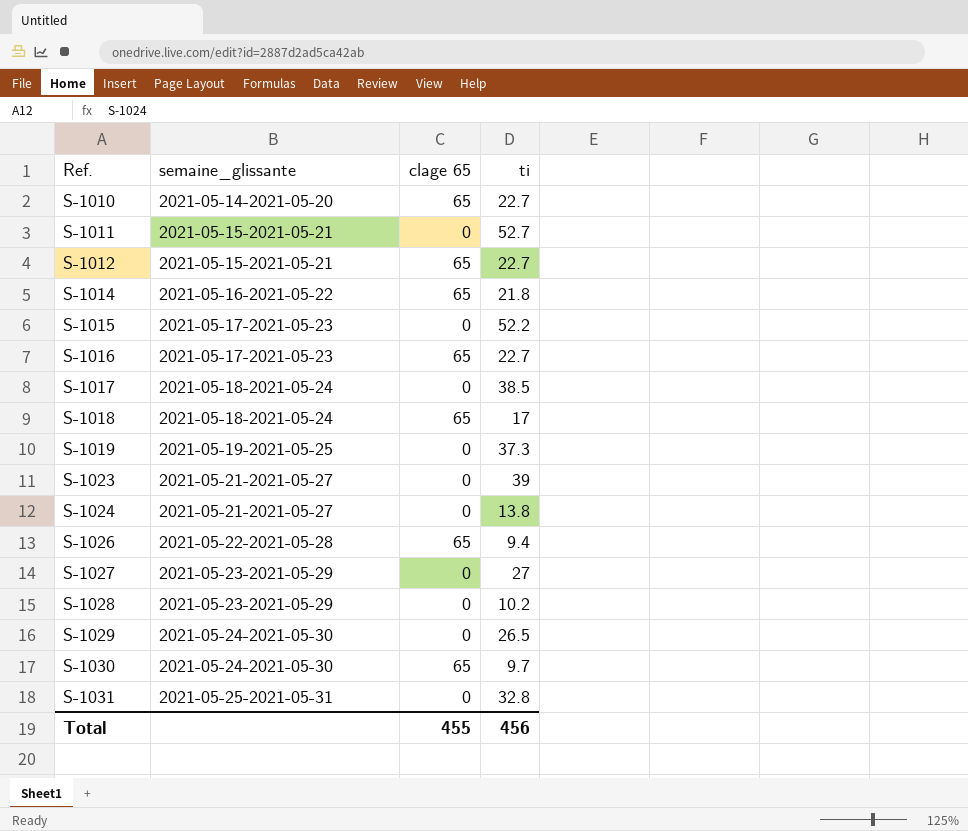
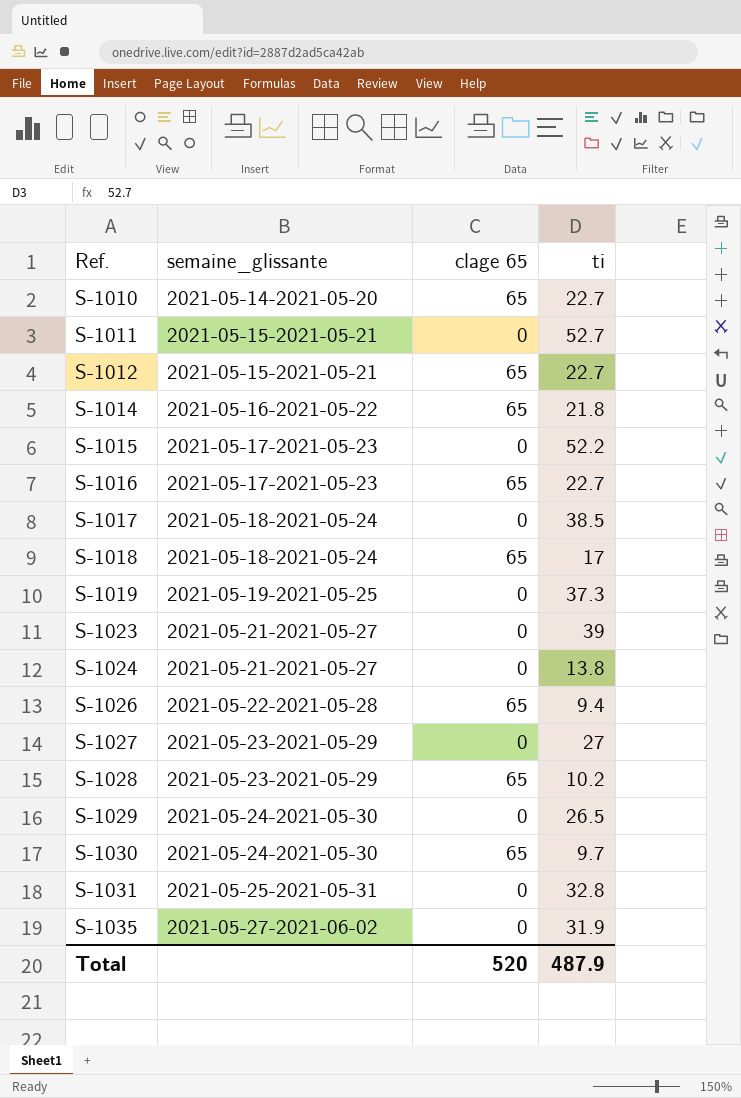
S-1028 | clage 65: 0 -> 65
row S-1035: none -> 2021-05-27-2021-06-02 | 0 | 31.9
Total | clage 65: 455 -> 520
Total | ti: 456 -> 487.9

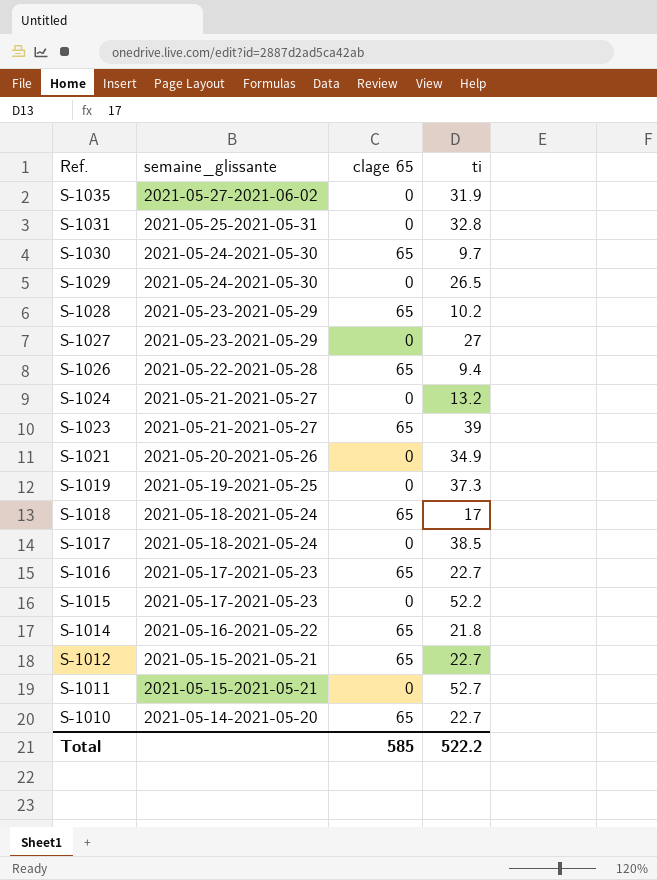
row order: Ref. ascending -> Ref. descending
S-1024 | ti: 13.8 -> 13.2
S-1023 | clage 65: 0 -> 65
row S-1021: none -> 2021-05-20-2021-05-26 | 0 | 34.9
Total | clage 65: 520 -> 585
Total | ti: 487.9 -> 522.2

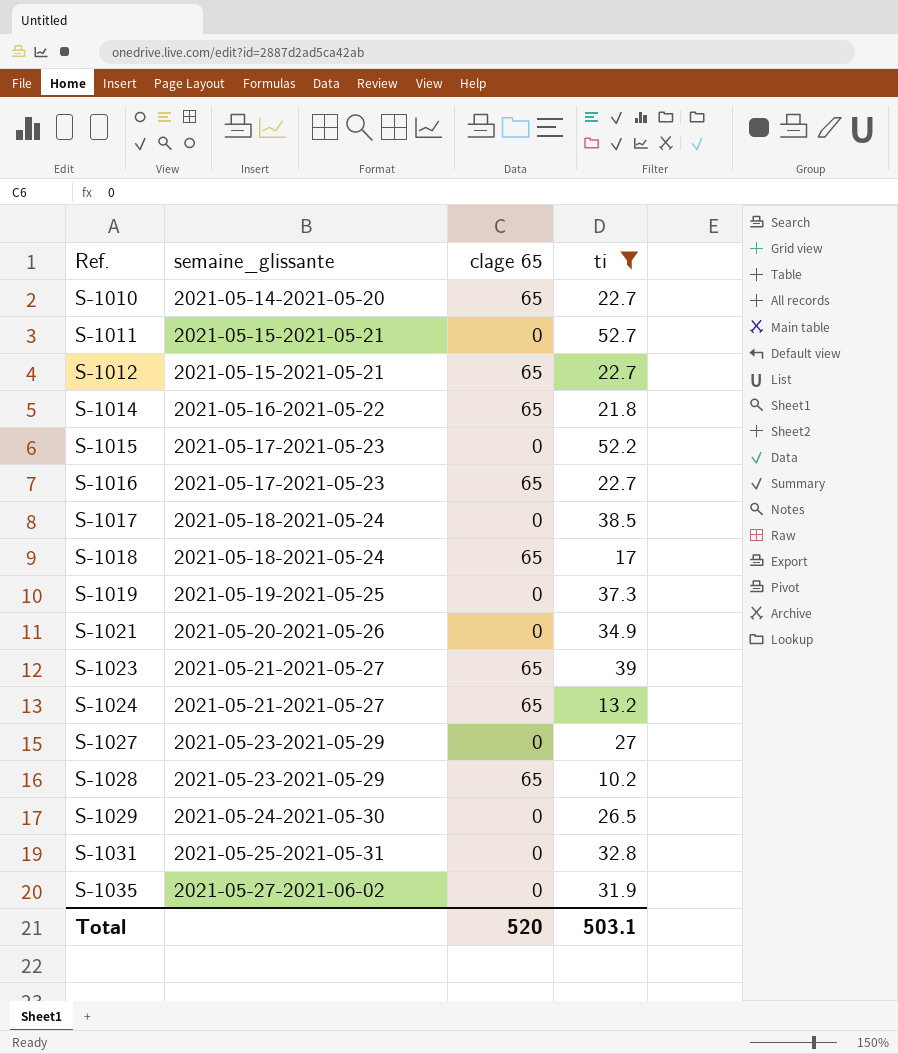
filter: none -> ti >= 10.2
row order: Ref. descending -> Ref. ascending
S-1024 | clage 65: 0 -> 65
Total | clage 65: 585 -> 520
Total | ti: 522.2 -> 503.1

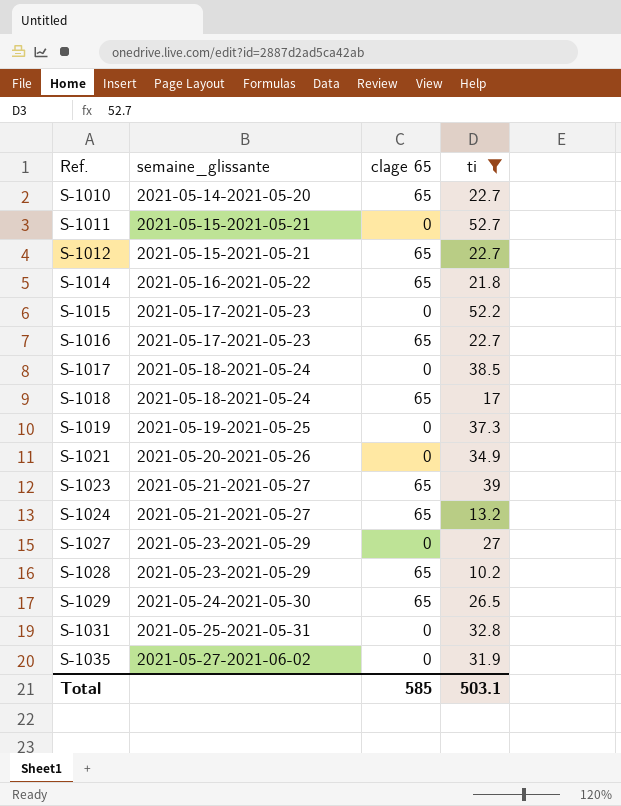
S-1029 | clage 65: 0 -> 65
Total | clage 65: 520 -> 585

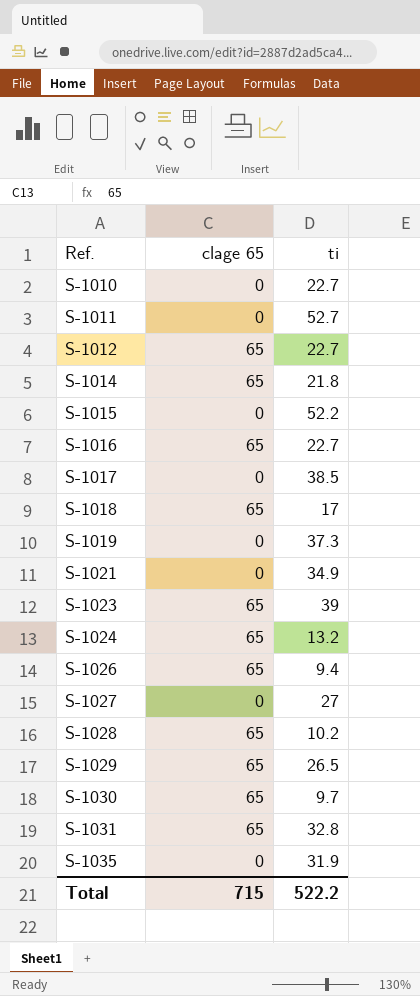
filter: ti >= 10.2 -> none
column semaine_glissante | position: 2 -> none
S-1010 | clage 65: 65 -> 0
S-1031 | clage 65: 0 -> 65
Total | clage 65: 585 -> 715
Total | ti: 503.1 -> 522.2

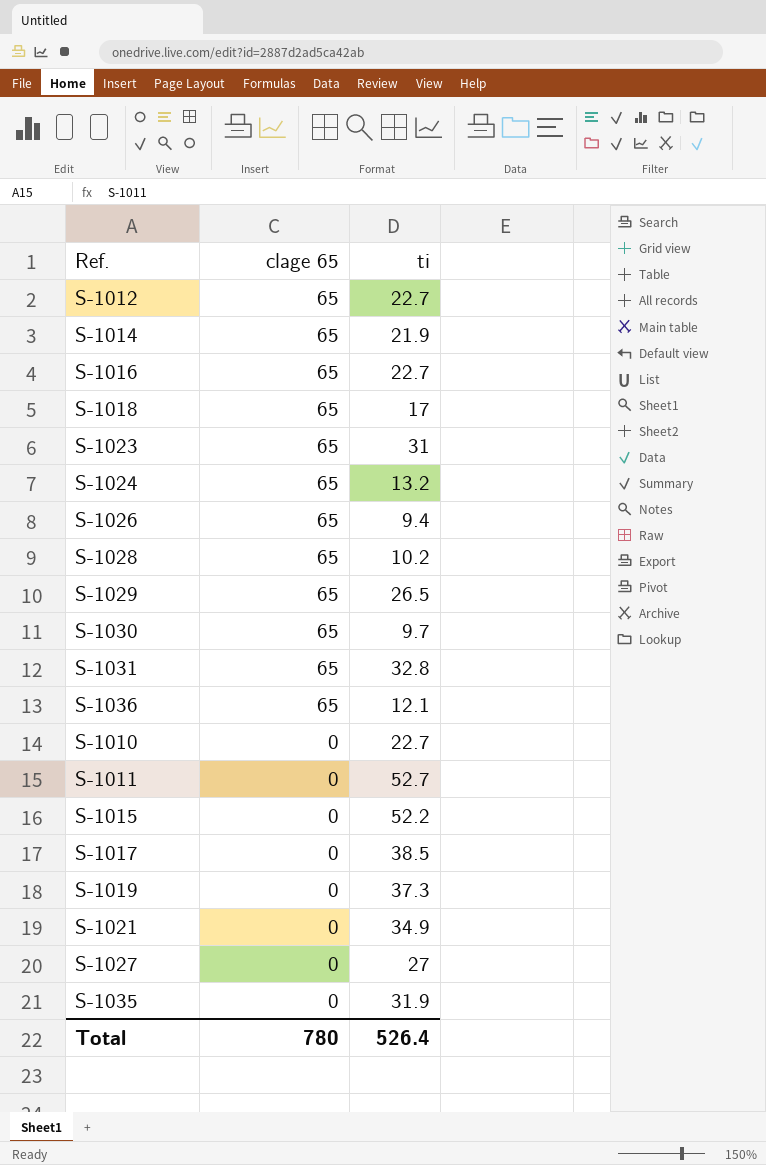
row order: Ref. ascending -> clage 65 descending
S-1014 | ti: 21.8 -> 21.9
S-1023 | ti: 39 -> 31
row S-1036: none -> 65 | 12.1
Total | clage 65: 715 -> 780
Total | ti: 522.2 -> 526.4

